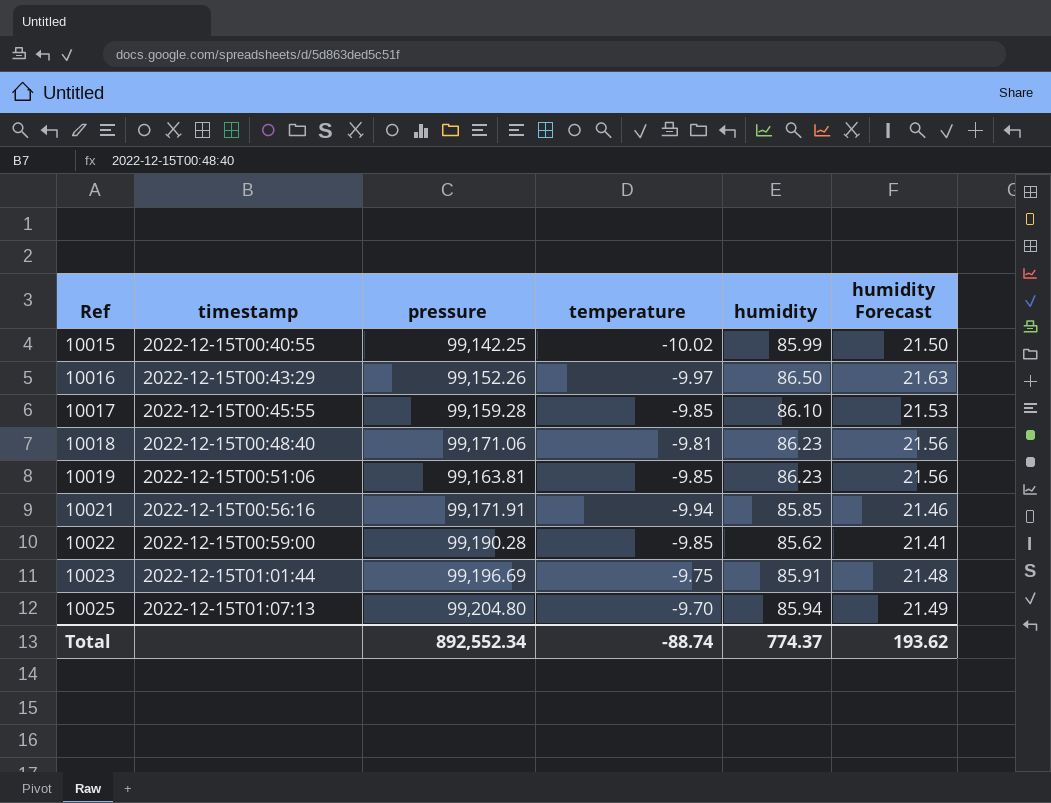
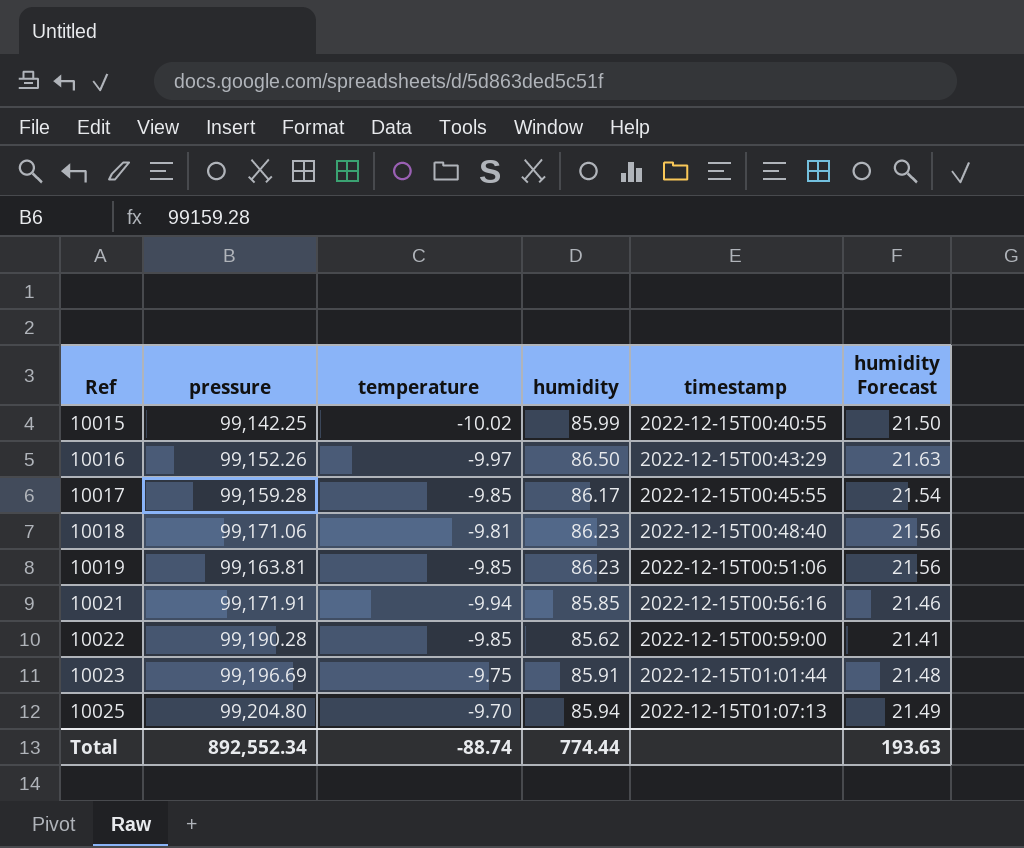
column timestamp | position: 2 -> 5
10017 | humidity: 86.10 -> 86.17
10017 | humidity Forecast: 21.53 -> 21.54
Total | humidity: 774.37 -> 774.44
Total | humidity Forecast: 193.62 -> 193.63

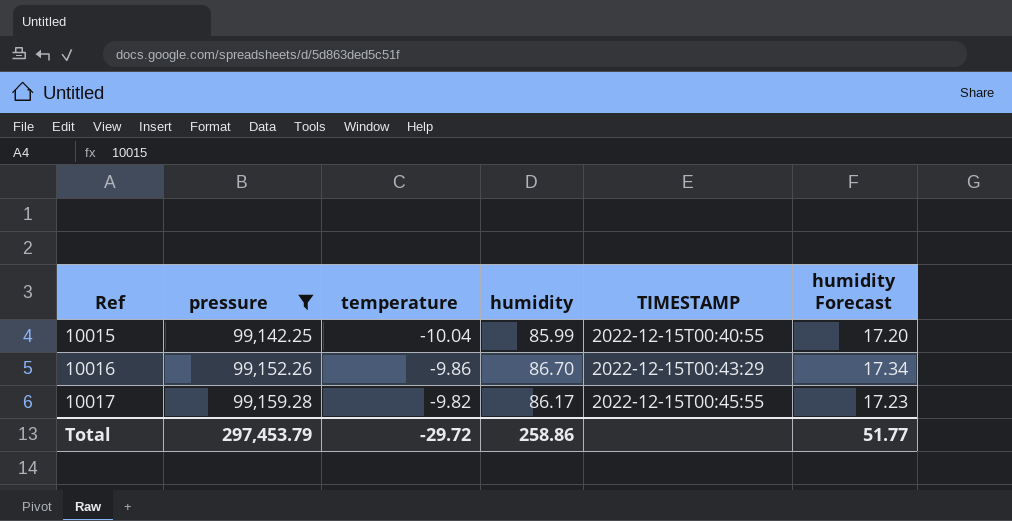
filter: none -> pressure <= 99,159.28
column name: timestamp -> TIMESTAMP
column humidity Forecast | formula: [humidity] * 0.25 -> [humidity] * 0.2
10015 | temperature: -10.02 -> -10.04
10016 | temperature: -9.97 -> -9.86
10016 | humidity: 86.50 -> 86.70
10017 | temperature: -9.85 -> -9.82
Total | pressure: 892,552.34 -> 297,453.79
Total | temperature: -88.74 -> -29.72
Total | humidity: 774.44 -> 258.86
Total | humidity Forecast: 193.63 -> 51.77

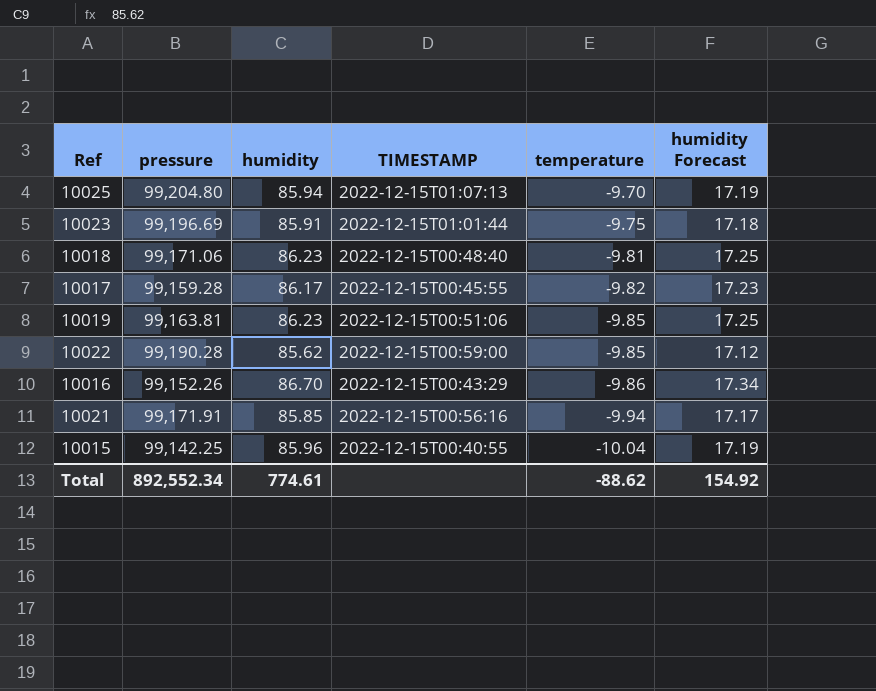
filter: pressure <= 99,159.28 -> none
row order: Ref ascending -> temperature descending
column temperature | position: 3 -> 5
10015 | humidity: 85.99 -> 85.96
10015 | humidity Forecast: 17.20 -> 17.19
Total | pressure: 297,453.79 -> 892,552.34
Total | humidity: 258.86 -> 774.61
Total | temperature: -29.72 -> -88.62
Total | humidity Forecast: 51.77 -> 154.92

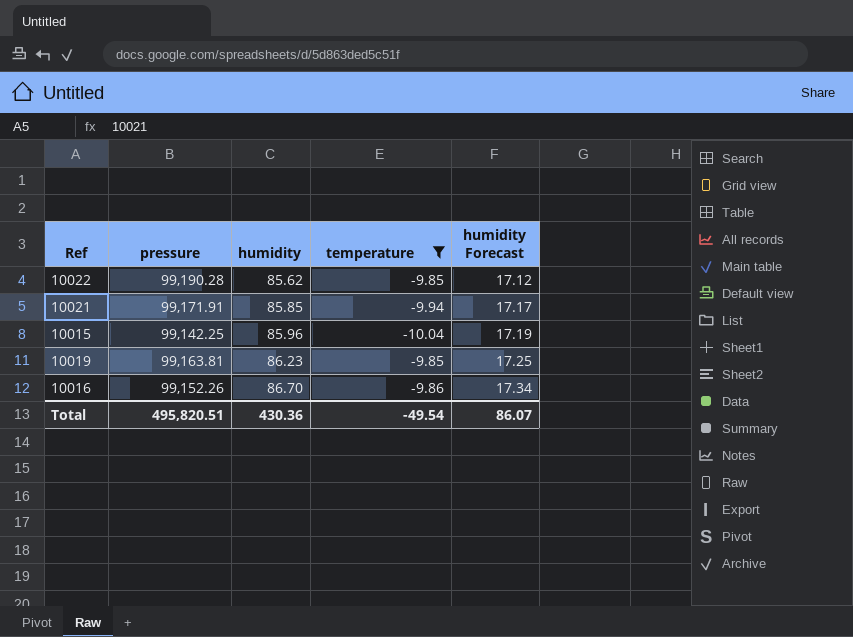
filter: none -> temperature <= -9.85
row order: temperature descending -> humidity ascending
column TIMESTAMP | position: 4 -> none
Total | pressure: 892,552.34 -> 495,820.51
Total | humidity: 774.61 -> 430.36
Total | temperature: -88.62 -> -49.54
Total | humidity Forecast: 154.92 -> 86.07

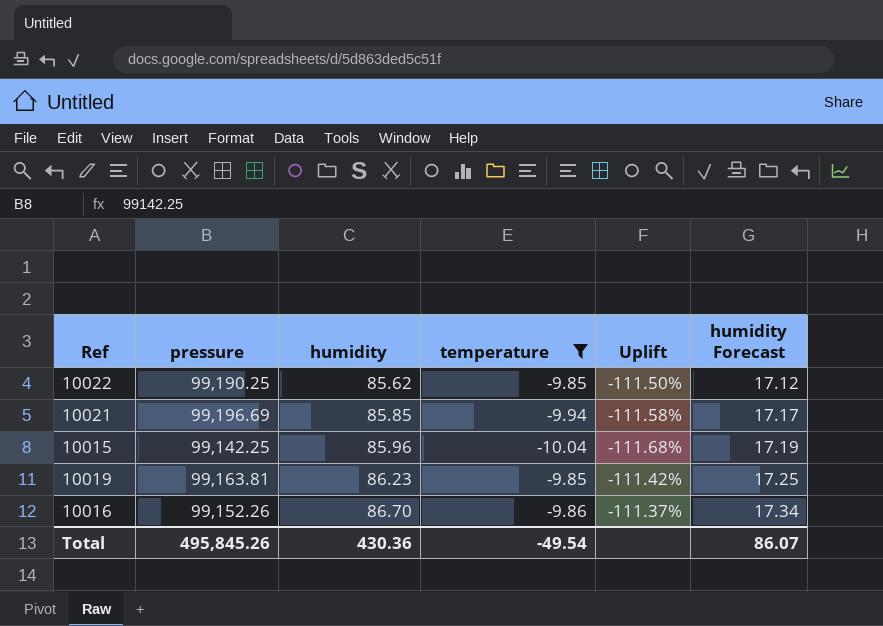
column Uplift | formula: none -> ([temperature] - [humidity]) / [humidity]
10022 | pressure: 99,190.28 -> 99,190.25
10021 | pressure: 99,171.91 -> 99,196.69
Total | pressure: 495,820.51 -> 495,845.26

